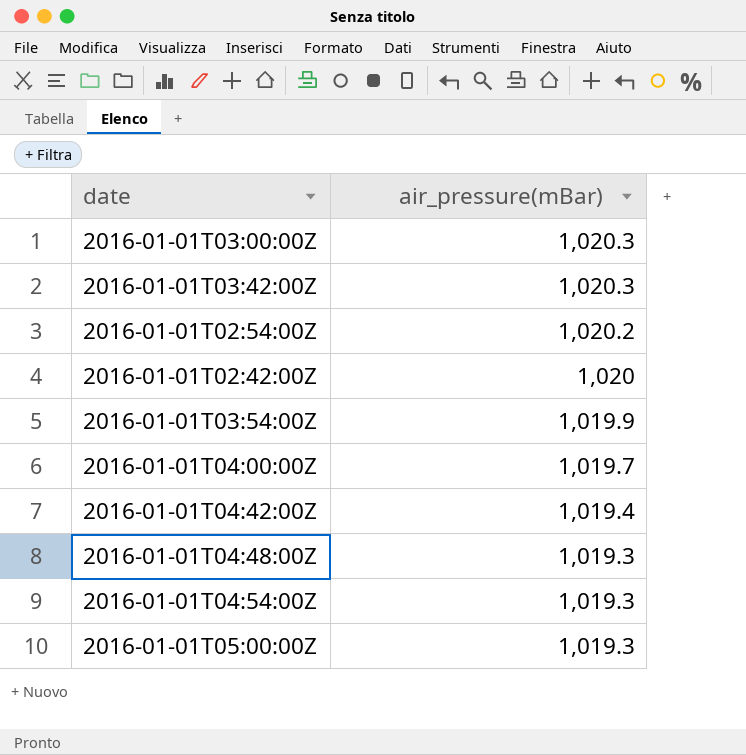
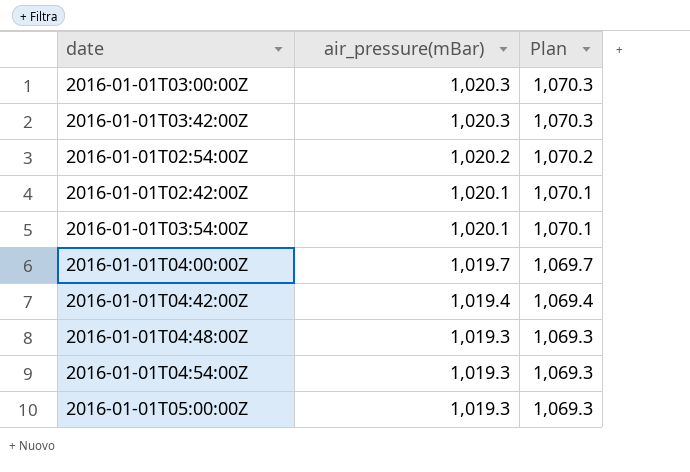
column Plan | formula: none -> [air_pressure(mBar)] + 50
2016-01-01T02:42:00Z | air_pressure(mBar): 1,020 -> 1,020.1
2016-01-01T03:54:00Z | air_pressure(mBar): 1,019.9 -> 1,020.1

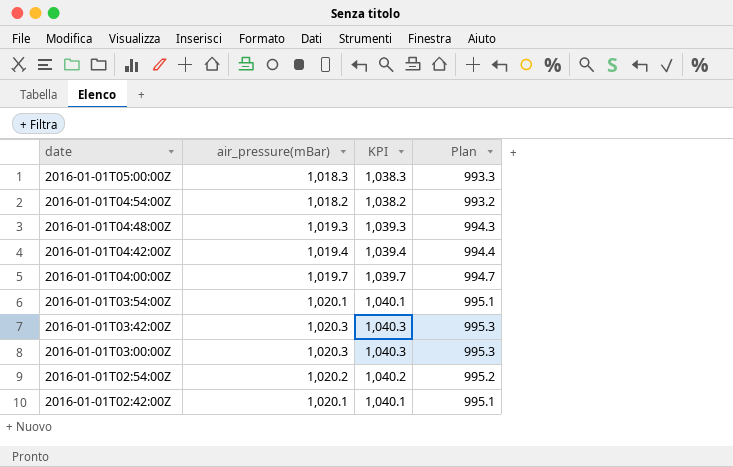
row order: air_pressure(mBar) descending -> date descending
column KPI | formula: none -> [air_pressure(mBar)] + 20
column Plan | formula: [air_pressure(mBar)] + 50 -> [air_pressure(mBar)] - 25
2016-01-01T05:00:00Z | air_pressure(mBar): 1,019.3 -> 1,018.3
2016-01-01T04:54:00Z | air_pressure(mBar): 1,019.3 -> 1,018.2

